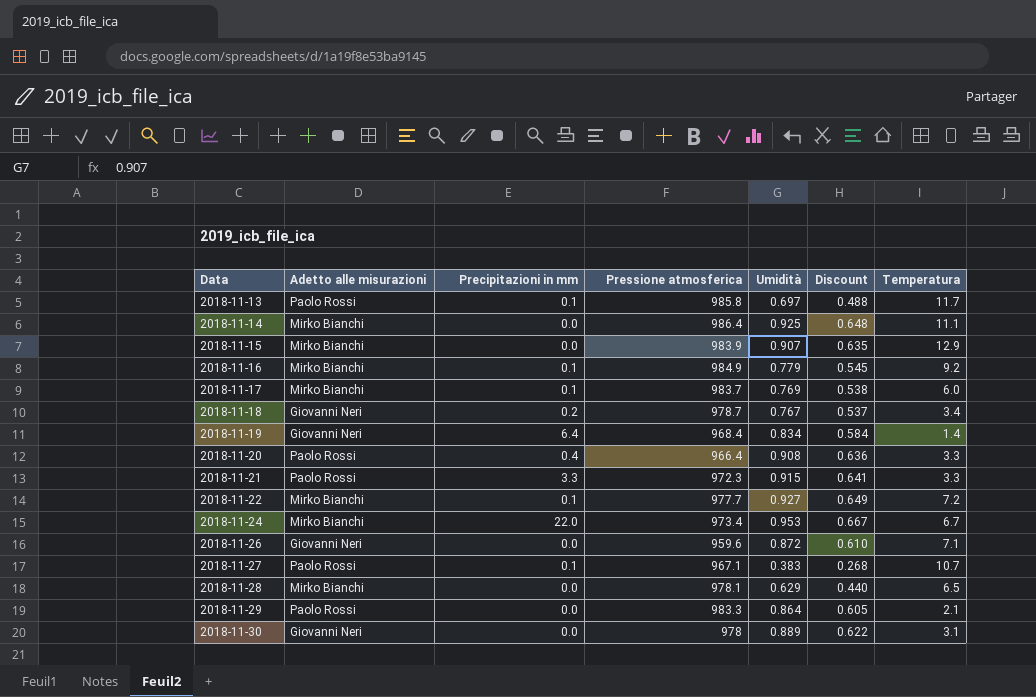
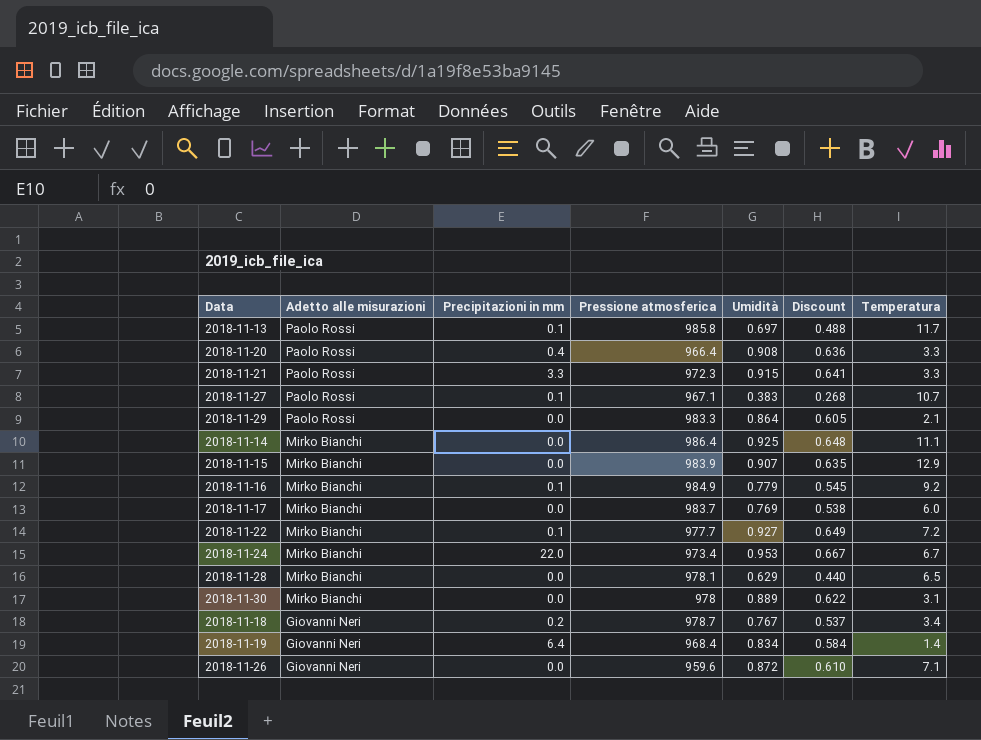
row order: Data ascending -> Adetto alle misurazioni descending
2018-11-17 | Precipitazioni in mm: 0.1 -> 0.0
2018-11-30 | Adetto alle misurazioni: Giovanni Neri -> Mirko Bianchi

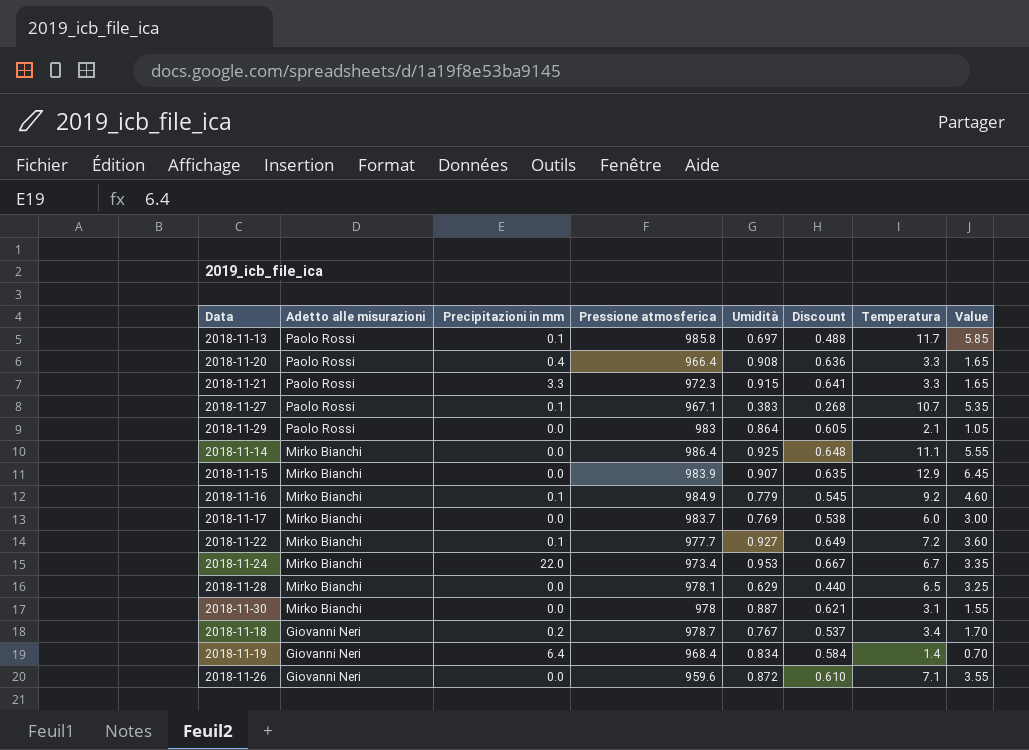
column Value | formula: none -> [Temperatura] * 0.5
2018-11-29 | Pressione atmosferica: 983.3 -> 983
2018-11-30 | Umidità: 0.889 -> 0.887
2018-11-30 | Discount: 0.622 -> 0.621

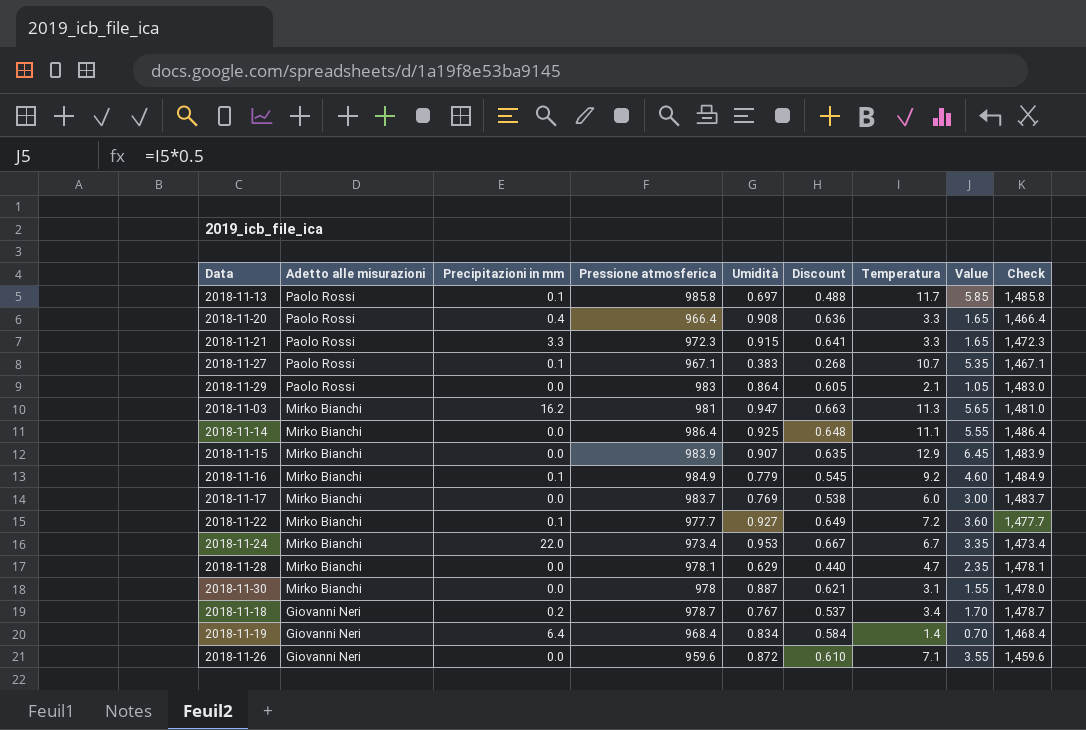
column Check | formula: none -> [Pressione atmosferica] + 500
row 2018-11-03: none -> Mirko Bianchi | 16.2 | 981 | 0.947 | 0.663 | 11.3 | 5.65 | 1,481.0
2018-11-28 | Temperatura: 6.5 -> 4.7
2018-11-28 | Value: 3.25 -> 2.35

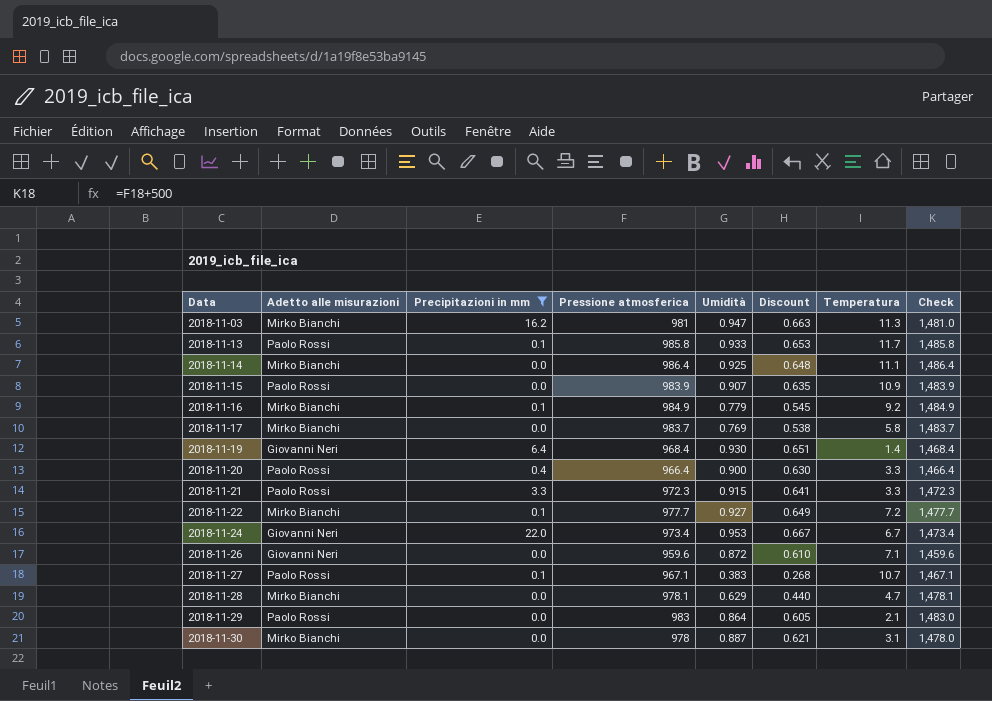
filter: none -> Precipitazioni in mm != 0.2
row order: Adetto alle misurazioni descending -> Data ascending
column Value | formula: [Temperatura] * 0.5 -> none
2018-11-13 | Umidità: 0.697 -> 0.933
2018-11-13 | Discount: 0.488 -> 0.653
2018-11-15 | Adetto alle misurazioni: Mirko Bianchi -> Paolo Rossi
2018-11-15 | Temperatura: 12.9 -> 10.9
2018-11-17 | Temperatura: 6.0 -> 5.8
2018-11-19 | Umidità: 0.834 -> 0.930
2018-11-19 | Discount: 0.584 -> 0.651
2018-11-20 | Umidità: 0.908 -> 0.900
2018-11-20 | Discount: 0.636 -> 0.630
2018-11-24 | Adetto alle misurazioni: Mirko Bianchi -> Giovanni Neri

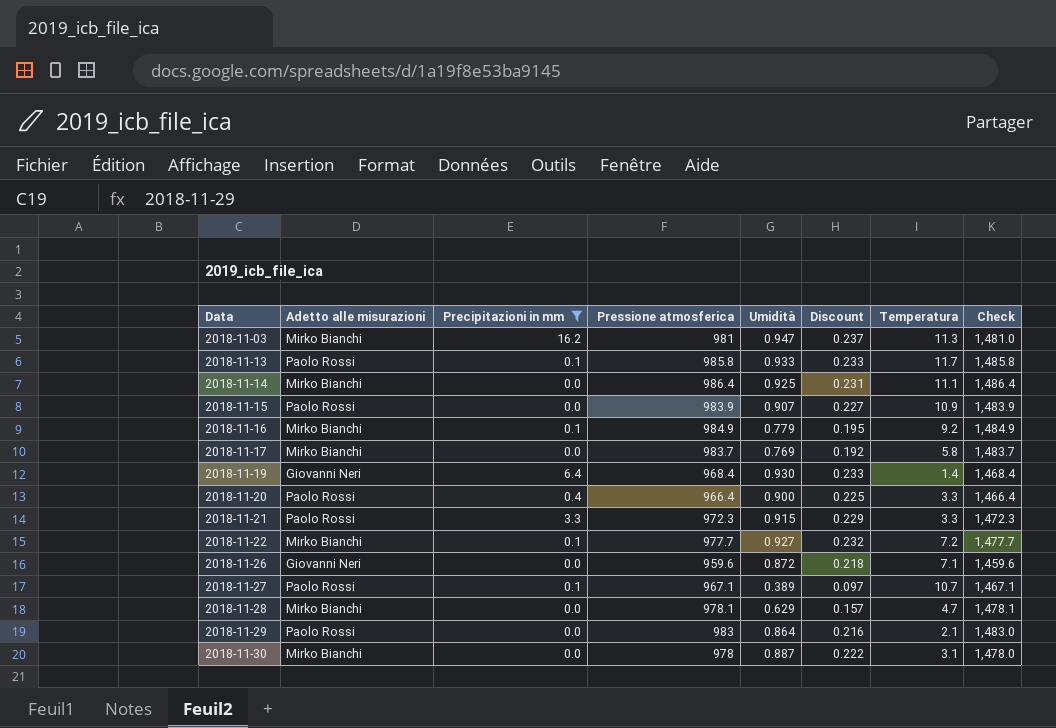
column Discount | formula: [Umidità] * 0.7 -> [Umidità] * 0.25
row 2018-11-24: Giovanni Neri | 22.0 | 973.4 | 0.953 | 0.667 | 6.7 | 1,473.4 -> none
2018-11-27 | Umidità: 0.383 -> 0.389

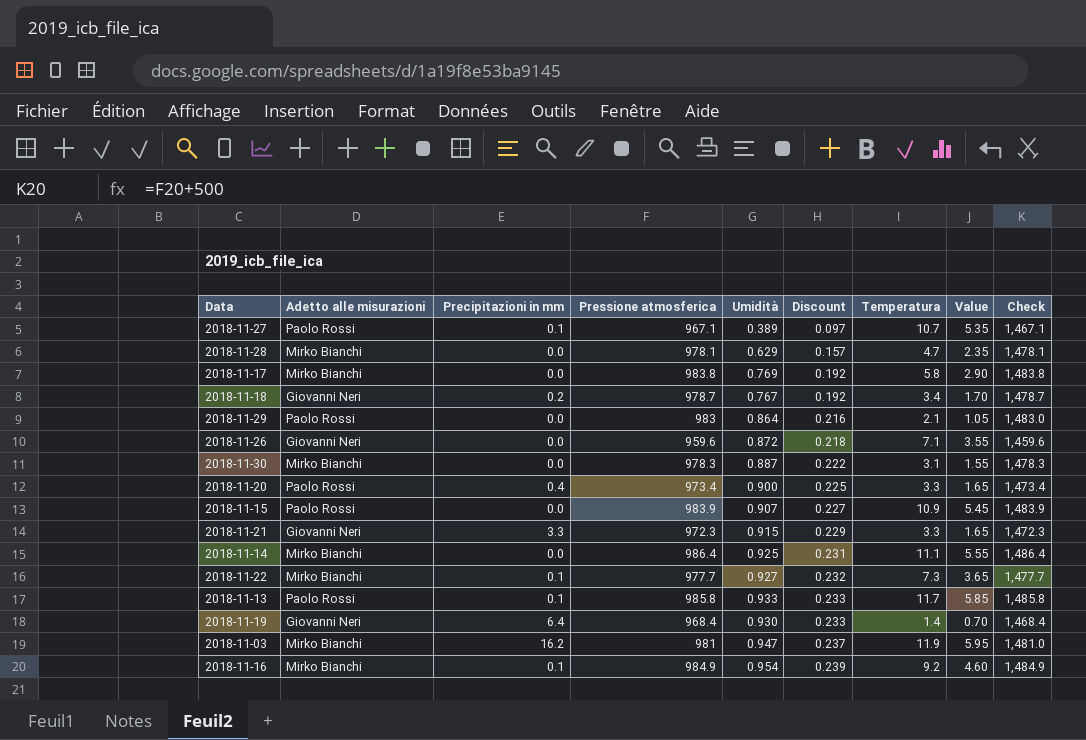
filter: Precipitazioni in mm != 0.2 -> none
row order: Data ascending -> Discount ascending
column Value | formula: none -> [Temperatura] * 0.5
2018-11-17 | Pressione atmosferica: 983.7 -> 983.8
2018-11-17 | Check: 1,483.7 -> 1,483.8
2018-11-30 | Pressione atmosferica: 978 -> 978.3
2018-11-30 | Check: 1,478.0 -> 1,478.3
2018-11-20 | Pressione atmosferica: 966.4 -> 973.4
2018-11-20 | Check: 1,466.4 -> 1,473.4
2018-11-21 | Adetto alle misurazioni: Paolo Rossi -> Giovanni Neri
2018-11-22 | Temperatura: 7.2 -> 7.3
2018-11-03 | Temperatura: 11.3 -> 11.9
2018-11-16 | Umidità: 0.779 -> 0.954
2018-11-16 | Discount: 0.195 -> 0.239

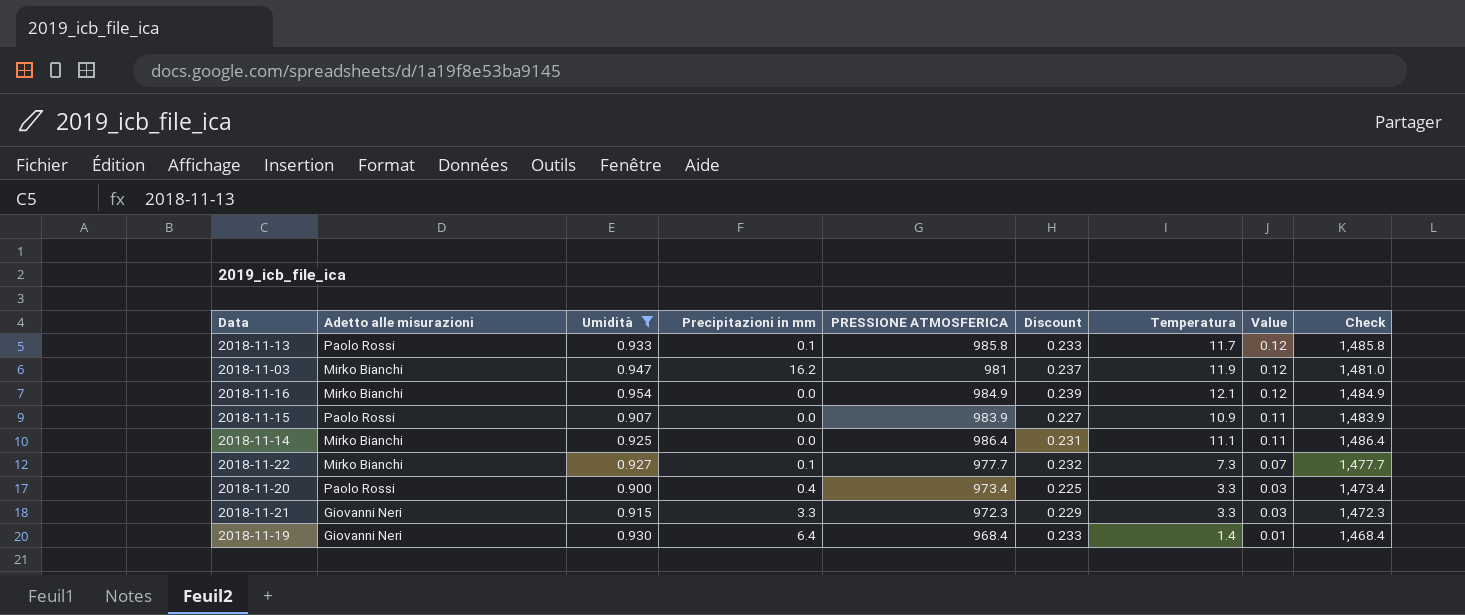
filter: none -> Umidità >= 0.900
row order: Discount ascending -> Value descending
column Umidità | position: 5 -> 3
column name: Pressione atmosferica -> PRESSIONE ATMOSFERICA
column Value | formula: [Temperatura] * 0.5 -> [Temperatura] * 0.01
2018-11-16 | Precipitazioni in mm: 0.1 -> 0.0
2018-11-16 | Temperatura: 9.2 -> 12.1

